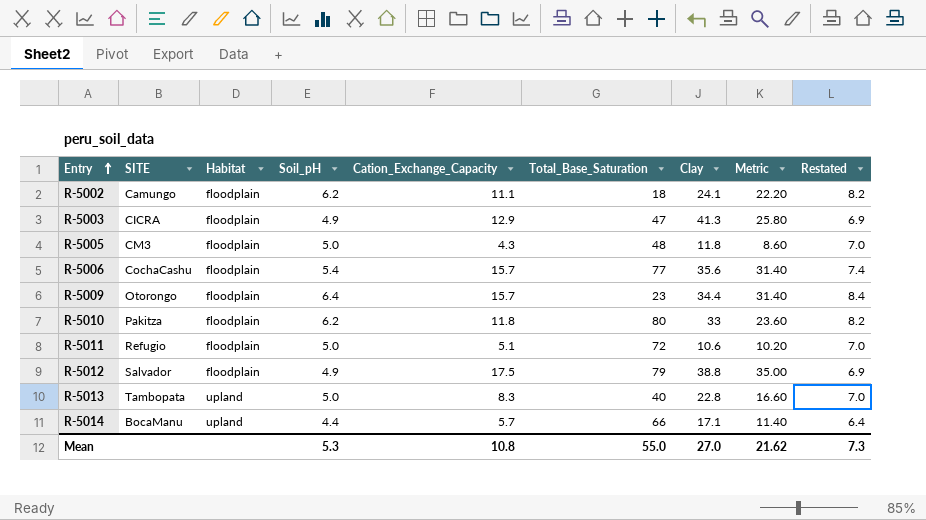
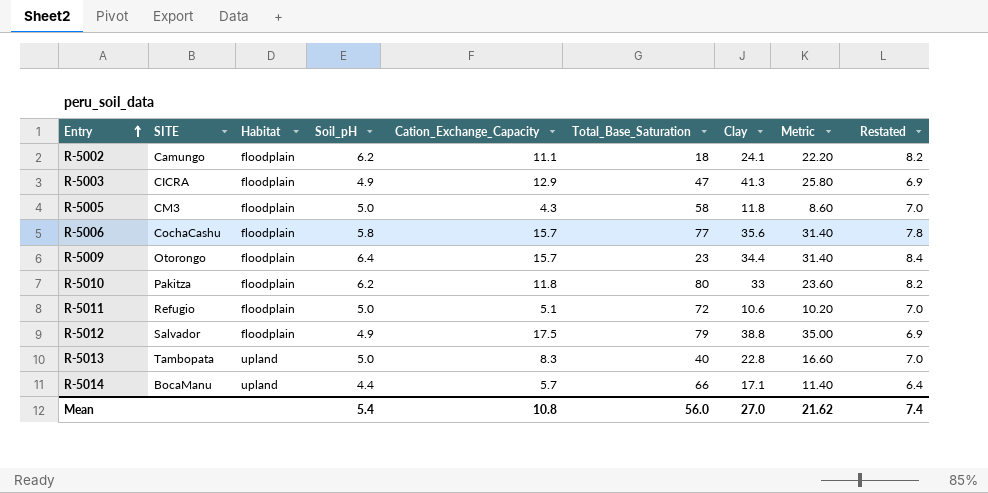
R-5005 | Total_Base_Saturation: 48 -> 58
R-5006 | Soil_pH: 5.4 -> 5.8
R-5006 | Restated: 7.4 -> 7.8
Mean | Soil_pH: 5.3 -> 5.4
Mean | Total_Base_Saturation: 55.0 -> 56.0
Mean | Restated: 7.3 -> 7.4

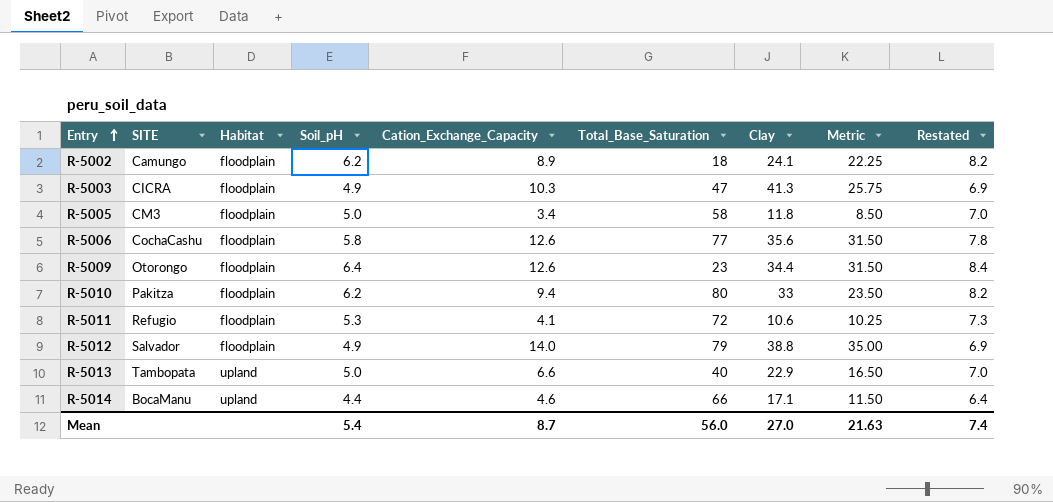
column Metric | formula: [Cation_Exchange_Capacity] * 2 -> [Cation_Exchange_Capacity] * 2.5
R-5002 | Cation_Exchange_Capacity: 11.1 -> 8.9
R-5003 | Cation_Exchange_Capacity: 12.9 -> 10.3
R-5005 | Cation_Exchange_Capacity: 4.3 -> 3.4
R-5006 | Cation_Exchange_Capacity: 15.7 -> 12.6
R-5009 | Cation_Exchange_Capacity: 15.7 -> 12.6
R-5010 | Cation_Exchange_Capacity: 11.8 -> 9.4
R-5011 | Soil_pH: 5.0 -> 5.3
R-5011 | Cation_Exchange_Capacity: 5.1 -> 4.1
R-5011 | Restated: 7.0 -> 7.3
R-5012 | Cation_Exchange_Capacity: 17.5 -> 14.0
R-5013 | Cation_Exchange_Capacity: 8.3 -> 6.6
R-5013 | Clay: 22.8 -> 22.9
R-5014 | Cation_Exchange_Capacity: 5.7 -> 4.6
Mean | Cation_Exchange_Capacity: 10.8 -> 8.7
Mean | Metric: 21.62 -> 21.63

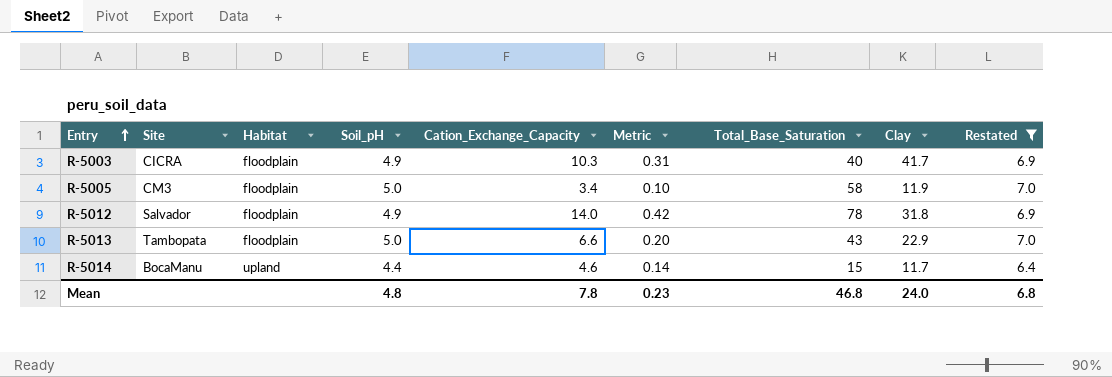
filter: none -> Restated <= 7.0
column name: SITE -> Site
column Metric | formula: [Cation_Exchange_Capacity] * 2.5 -> [Cation_Exchange_Capacity] * 0.03
column Metric | position: 8 -> 6
R-5003 | Total_Base_Saturation: 47 -> 40
R-5003 | Clay: 41.3 -> 41.7
R-5005 | Clay: 11.8 -> 11.9
R-5012 | Total_Base_Saturation: 79 -> 78
R-5012 | Clay: 38.8 -> 31.8
R-5013 | Habitat: upland -> floodplain
R-5013 | Total_Base_Saturation: 40 -> 43
R-5014 | Total_Base_Saturation: 66 -> 15
R-5014 | Clay: 17.1 -> 11.7
Mean | Soil_pH: 5.4 -> 4.8
Mean | Cation_Exchange_Capacity: 8.7 -> 7.8
Mean | Metric: 21.63 -> 0.23
Mean | Total_Base_Saturation: 56.0 -> 46.8
Mean | Clay: 27.0 -> 24.0
Mean | Restated: 7.4 -> 6.8

